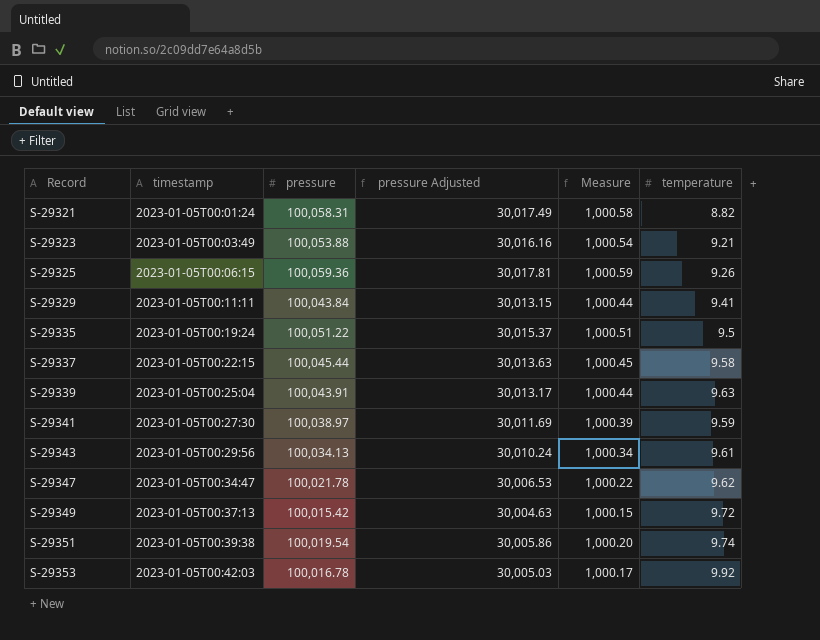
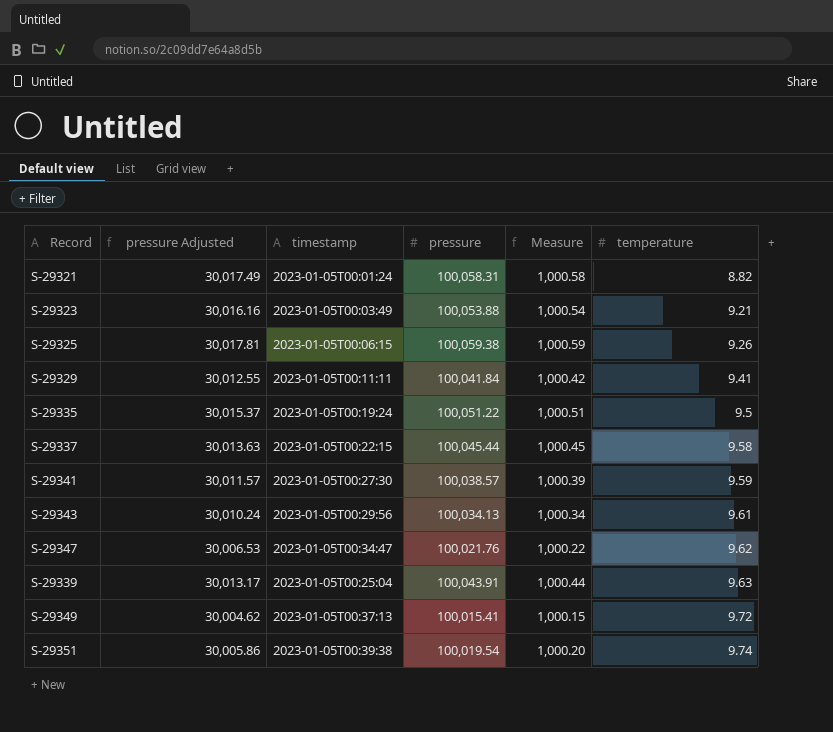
row order: Record ascending -> temperature ascending
column pressure Adjusted | position: 4 -> 2
row S-29353: 2023-01-05T00:42:03 | 100,016.78 | 30,005.03 | 1,000.17 | 9.92 -> none
S-29325 | pressure: 100,059.36 -> 100,059.38
S-29329 | pressure Adjusted: 30,013.15 -> 30,012.55
S-29329 | pressure: 100,043.84 -> 100,041.84
S-29329 | Measure: 1,000.44 -> 1,000.42
S-29341 | pressure Adjusted: 30,011.69 -> 30,011.57
S-29341 | pressure: 100,038.97 -> 100,038.57
S-29347 | pressure: 100,021.78 -> 100,021.76
S-29349 | pressure Adjusted: 30,004.63 -> 30,004.62
S-29349 | pressure: 100,015.42 -> 100,015.41

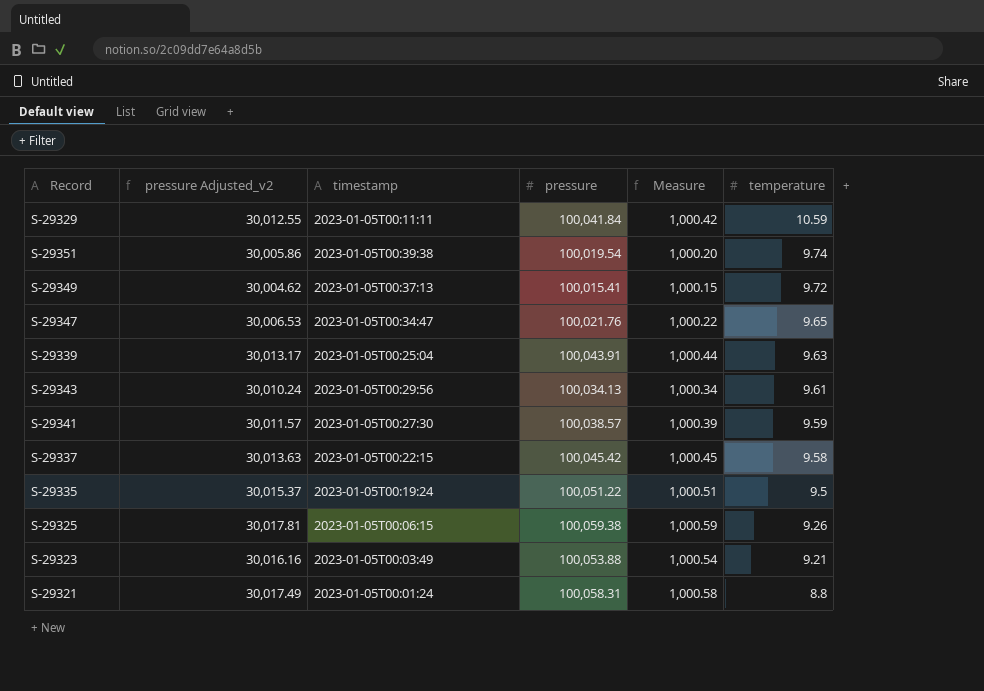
row order: temperature ascending -> temperature descending
column name: pressure Adjusted -> pressure Adjusted_v2
S-29329 | temperature: 9.41 -> 10.59
S-29347 | temperature: 9.62 -> 9.65
S-29337 | pressure: 100,045.44 -> 100,045.42
S-29321 | temperature: 8.82 -> 8.8

